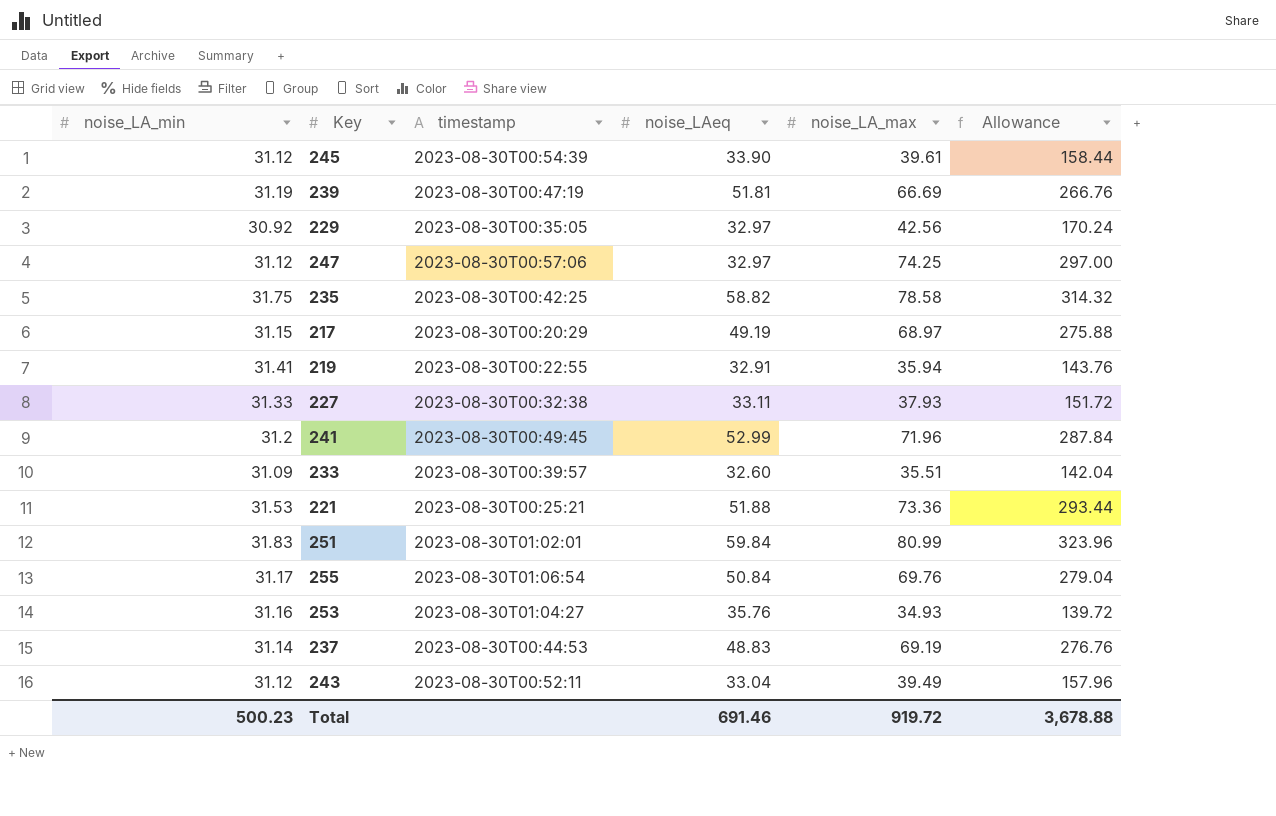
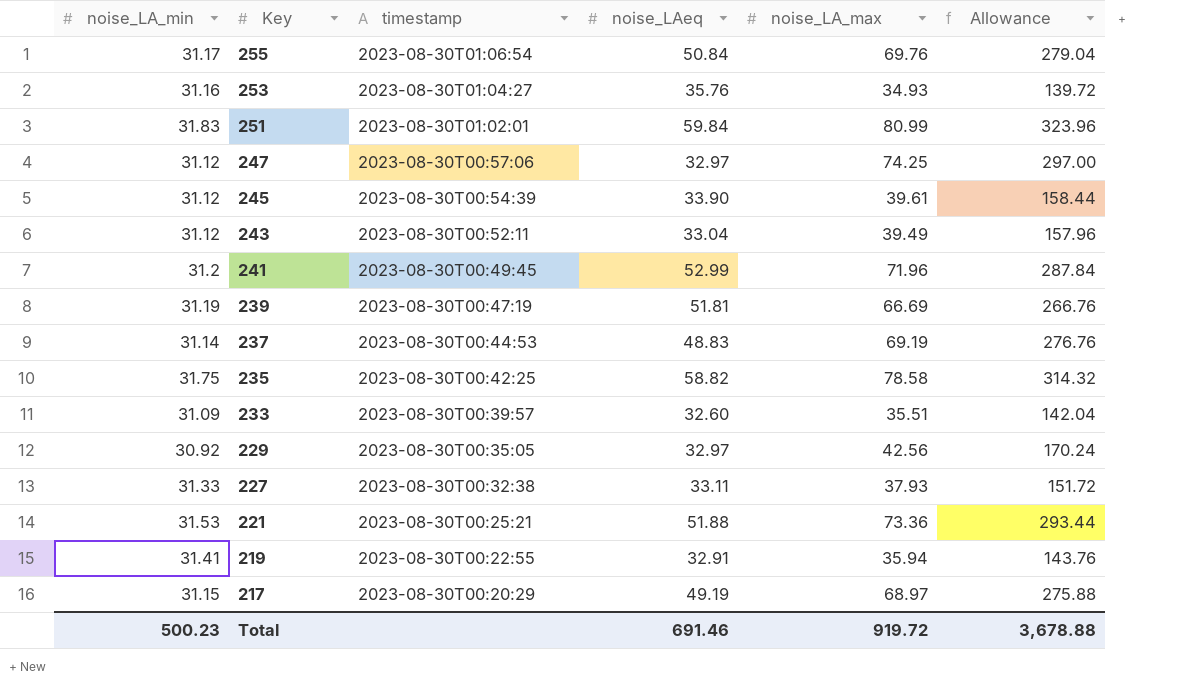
row order: none -> Key descending

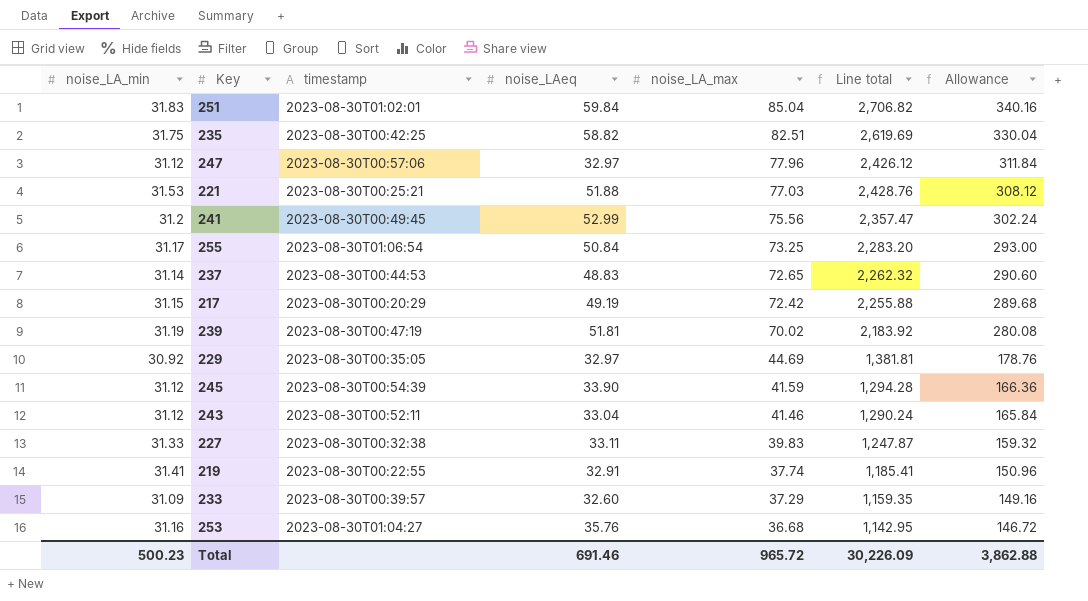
row order: Key descending -> noise_LA_max descending
column Line total | formula: none -> [noise_LA_min] * [noise_LA_max]
251 | noise_LA_max: 80.99 -> 85.04
251 | Allowance: 323.96 -> 340.16
235 | noise_LA_max: 78.58 -> 82.51
235 | Allowance: 314.32 -> 330.04
247 | noise_LA_max: 74.25 -> 77.96
247 | Allowance: 297.00 -> 311.84
221 | noise_LA_max: 73.36 -> 77.03
221 | Allowance: 293.44 -> 308.12
241 | noise_LA_max: 71.96 -> 75.56
241 | Allowance: 287.84 -> 302.24
255 | noise_LA_max: 69.76 -> 73.25
255 | Allowance: 279.04 -> 293.00
237 | noise_LA_max: 69.19 -> 72.65
237 | Allowance: 276.76 -> 290.60
217 | noise_LA_max: 68.97 -> 72.42
217 | Allowance: 275.88 -> 289.68
239 | noise_LA_max: 66.69 -> 70.02
239 | Allowance: 266.76 -> 280.08
229 | noise_LA_max: 42.56 -> 44.69
229 | Allowance: 170.24 -> 178.76
245 | noise_LA_max: 39.61 -> 41.59
245 | Allowance: 158.44 -> 166.36
243 | noise_LA_max: 39.49 -> 41.46
243 | Allowance: 157.96 -> 165.84
227 | noise_LA_max: 37.93 -> 39.83
227 | Allowance: 151.72 -> 159.32
219 | noise_LA_max: 35.94 -> 37.74
219 | Allowance: 143.76 -> 150.96
233 | noise_LA_max: 35.51 -> 37.29
233 | Allowance: 142.04 -> 149.16
253 | noise_LA_max: 34.93 -> 36.68
253 | Allowance: 139.72 -> 146.72
Total | noise_LA_max: 919.72 -> 965.72
Total | Allowance: 3,678.88 -> 3,862.88

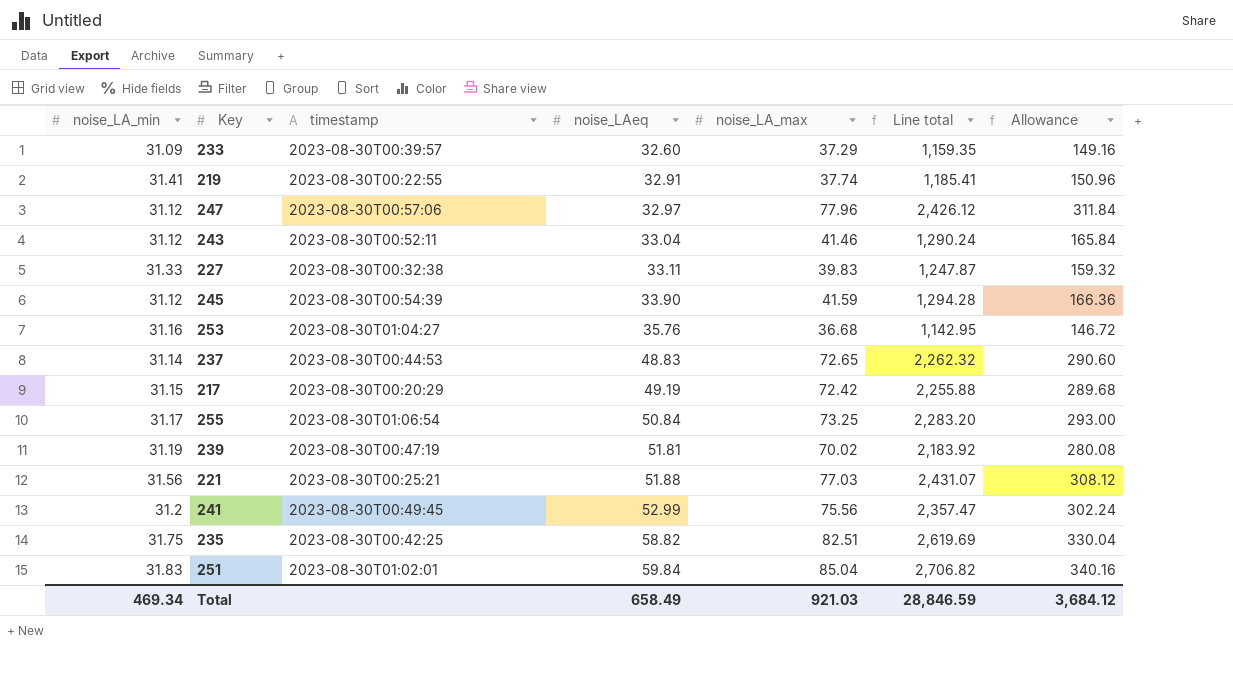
row order: noise_LA_max descending -> noise_LAeq ascending
row 229: 30.92 | 2023-08-30T00:35:05 | 32.97 | 44.69 | 1,381.81 | 178.76 -> none
221 | noise_LA_min: 31.53 -> 31.56
221 | Line total: 2,428.76 -> 2,431.07
Total | noise_LA_min: 500.23 -> 469.34
Total | noise_LAeq: 691.46 -> 658.49
Total | noise_LA_max: 965.72 -> 921.03
Total | Line total: 30,226.09 -> 28,846.59
Total | Allowance: 3,862.88 -> 3,684.12

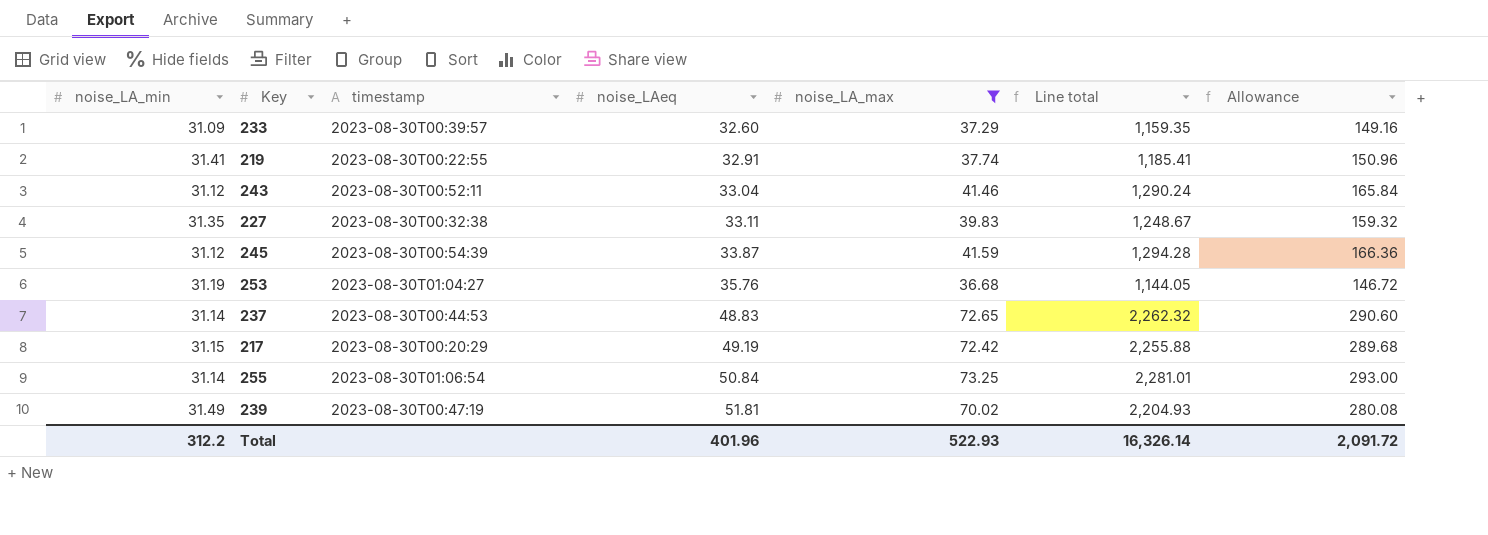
filter: none -> noise_LA_max <= 73.25
227 | noise_LA_min: 31.33 -> 31.35
227 | Line total: 1,247.87 -> 1,248.67
245 | noise_LAeq: 33.90 -> 33.87
253 | noise_LA_min: 31.16 -> 31.19
253 | Line total: 1,142.95 -> 1,144.05
255 | noise_LA_min: 31.17 -> 31.14
255 | Line total: 2,283.20 -> 2,281.01
239 | noise_LA_min: 31.19 -> 31.49
239 | Line total: 2,183.92 -> 2,204.93
Total | noise_LA_min: 469.34 -> 312.2
Total | noise_LAeq: 658.49 -> 401.96
Total | noise_LA_max: 921.03 -> 522.93
Total | Line total: 28,846.59 -> 16,326.14
Total | Allowance: 3,684.12 -> 2,091.72

